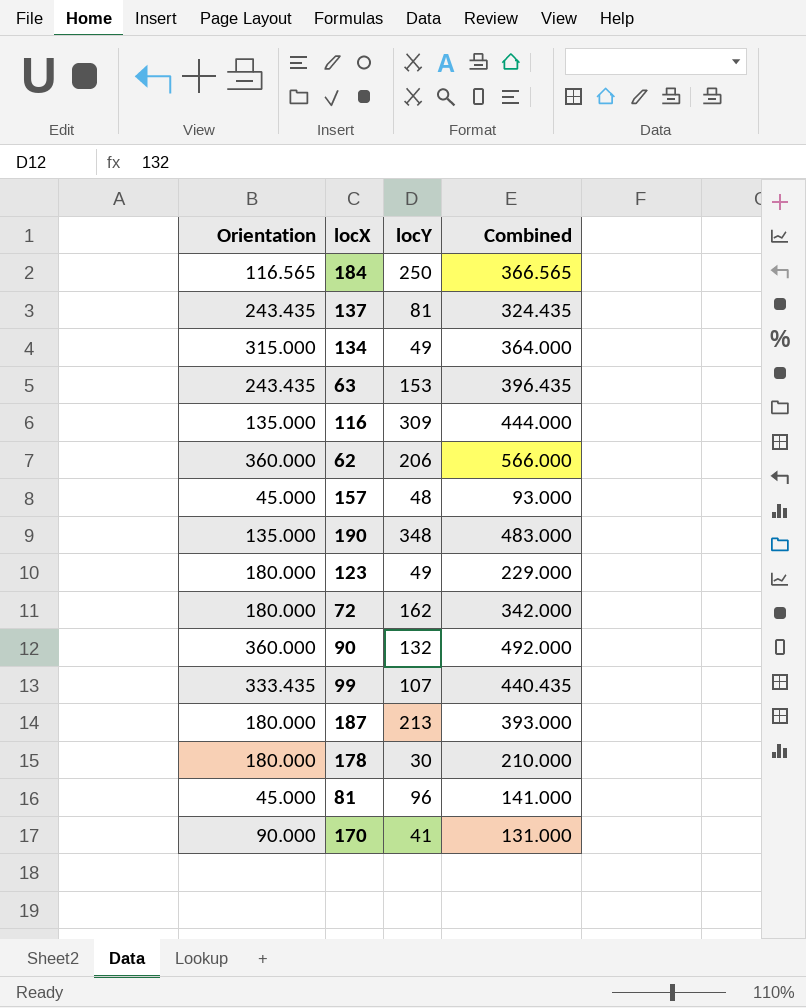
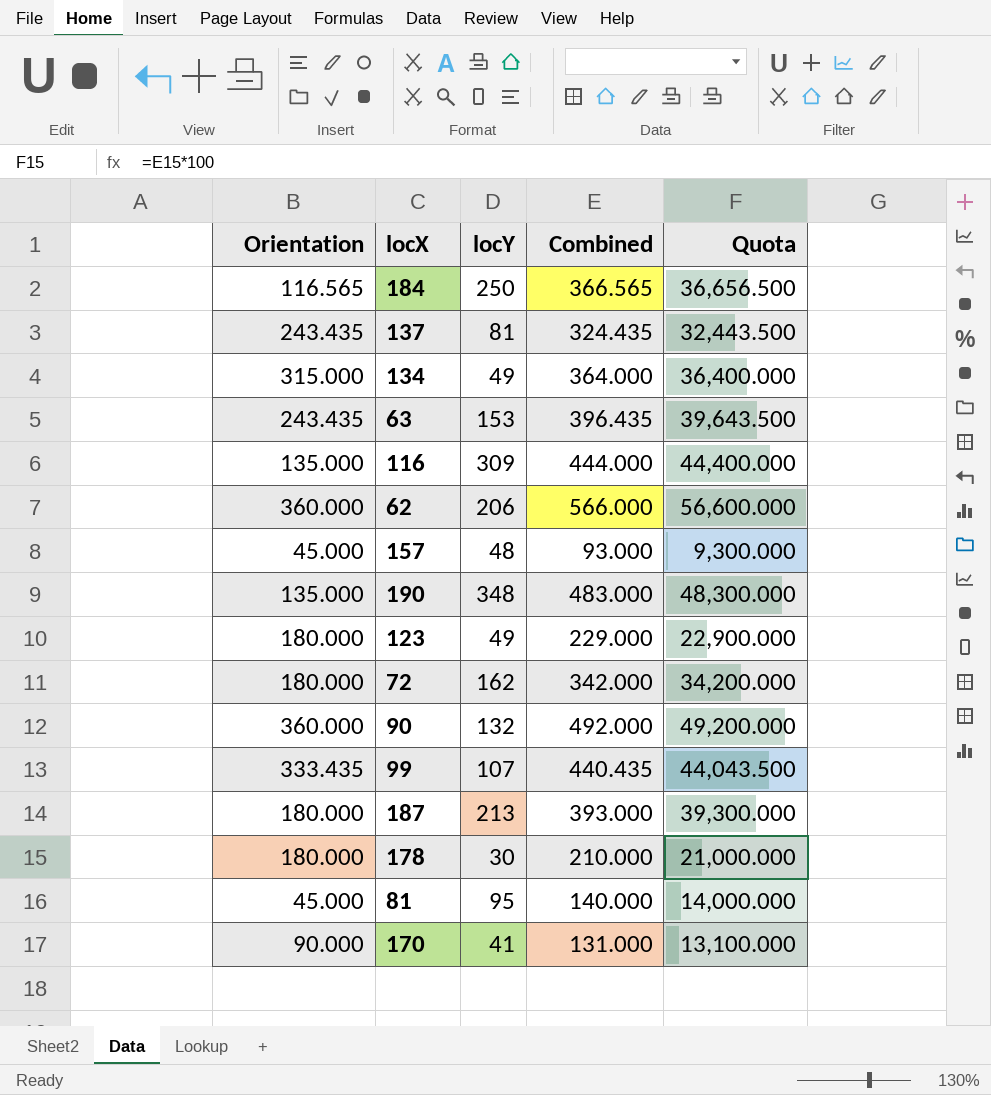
column Quota | formula: none -> [Combined] * 100
81 | locY: 96 -> 95
81 | Combined: 141.000 -> 140.000

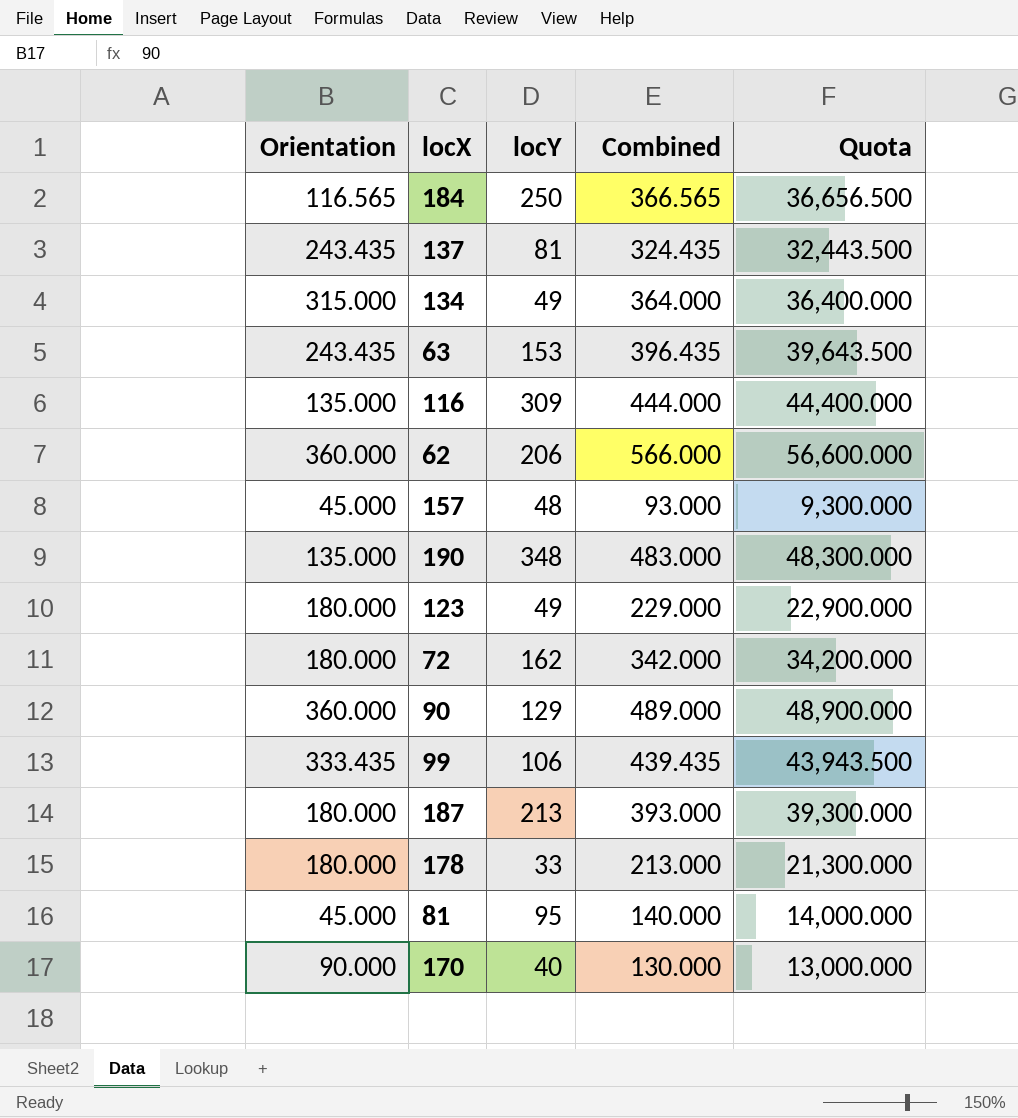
90 | locY: 132 -> 129
90 | Combined: 492.000 -> 489.000
90 | Quota: 49,200.000 -> 48,900.000
99 | locY: 107 -> 106
99 | Combined: 440.435 -> 439.435
99 | Quota: 44,043.500 -> 43,943.500
178 | locY: 30 -> 33
178 | Combined: 210.000 -> 213.000
178 | Quota: 21,000.000 -> 21,300.000
170 | locY: 41 -> 40
170 | Combined: 131.000 -> 130.000
170 | Quota: 13,100.000 -> 13,000.000

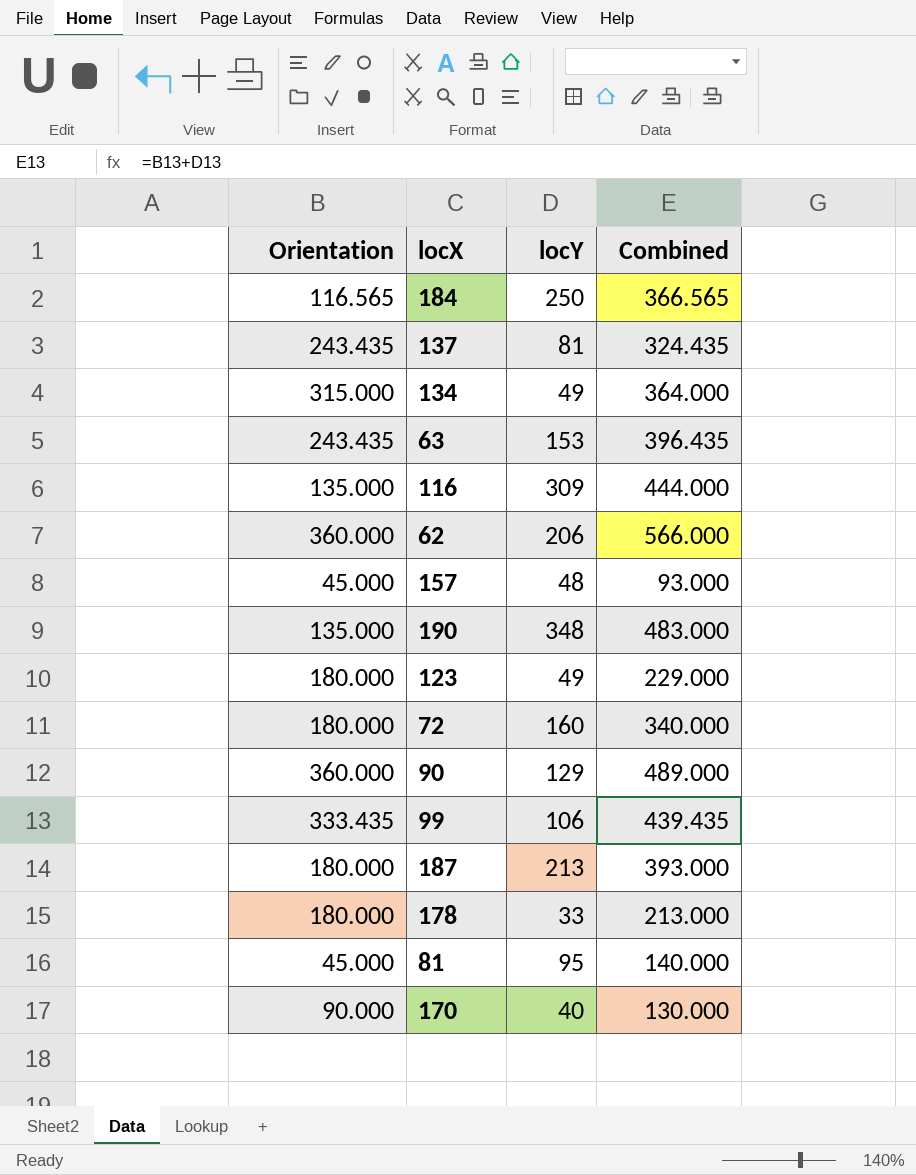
column Quota | formula: [Combined] * 100 -> none
72 | locY: 162 -> 160
72 | Combined: 342.000 -> 340.000

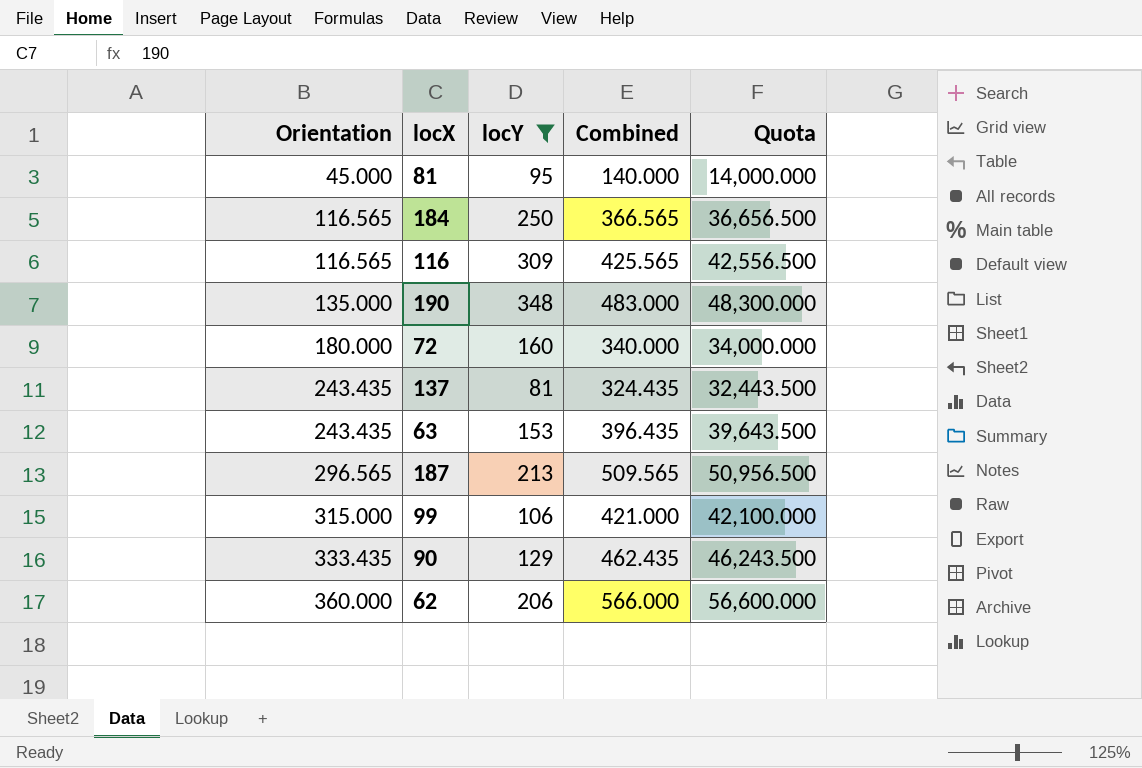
filter: none -> locY >= 81
row order: none -> Orientation ascending
column Quota | formula: none -> [Combined] * 100
116 | Orientation: 135.000 -> 116.565
116 | Combined: 444.000 -> 425.565
187 | Orientation: 180.000 -> 296.565
187 | Combined: 393.000 -> 509.565
99 | Orientation: 333.435 -> 315.000
99 | Combined: 439.435 -> 421.000
90 | Orientation: 360.000 -> 333.435
90 | Combined: 489.000 -> 462.435

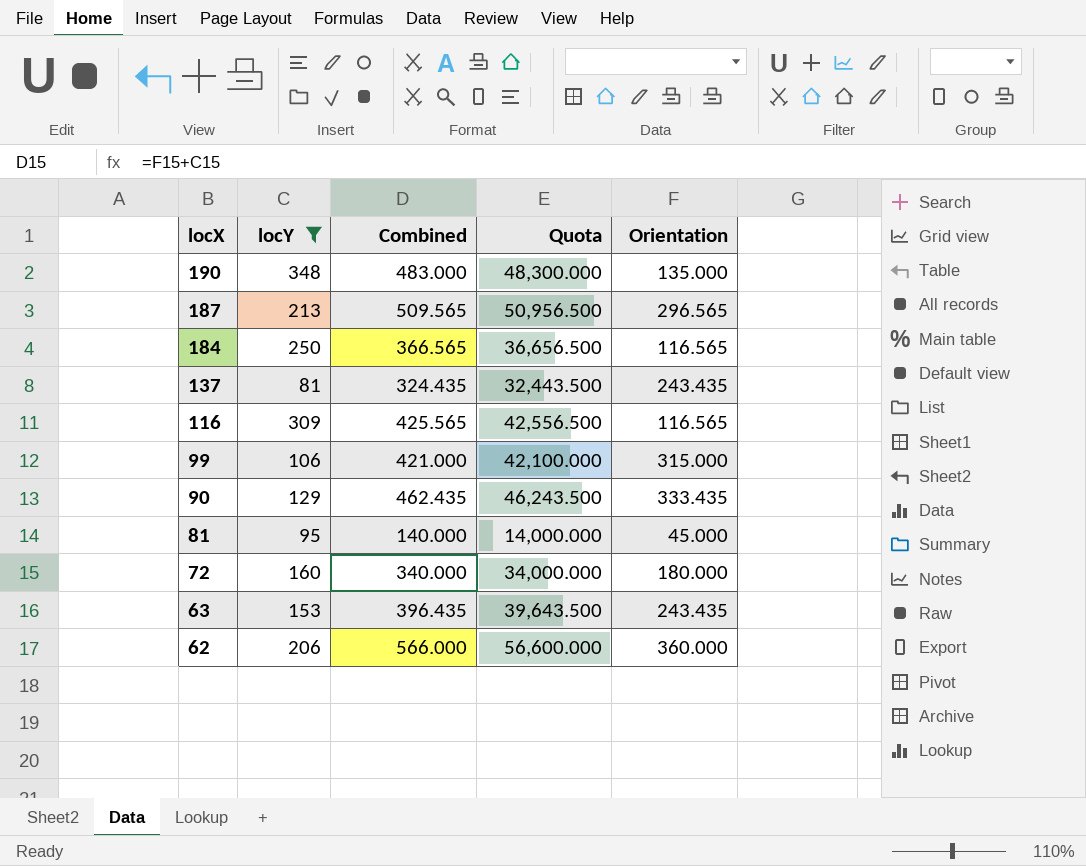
row order: Orientation ascending -> locX descending
column Orientation | position: 1 -> 5

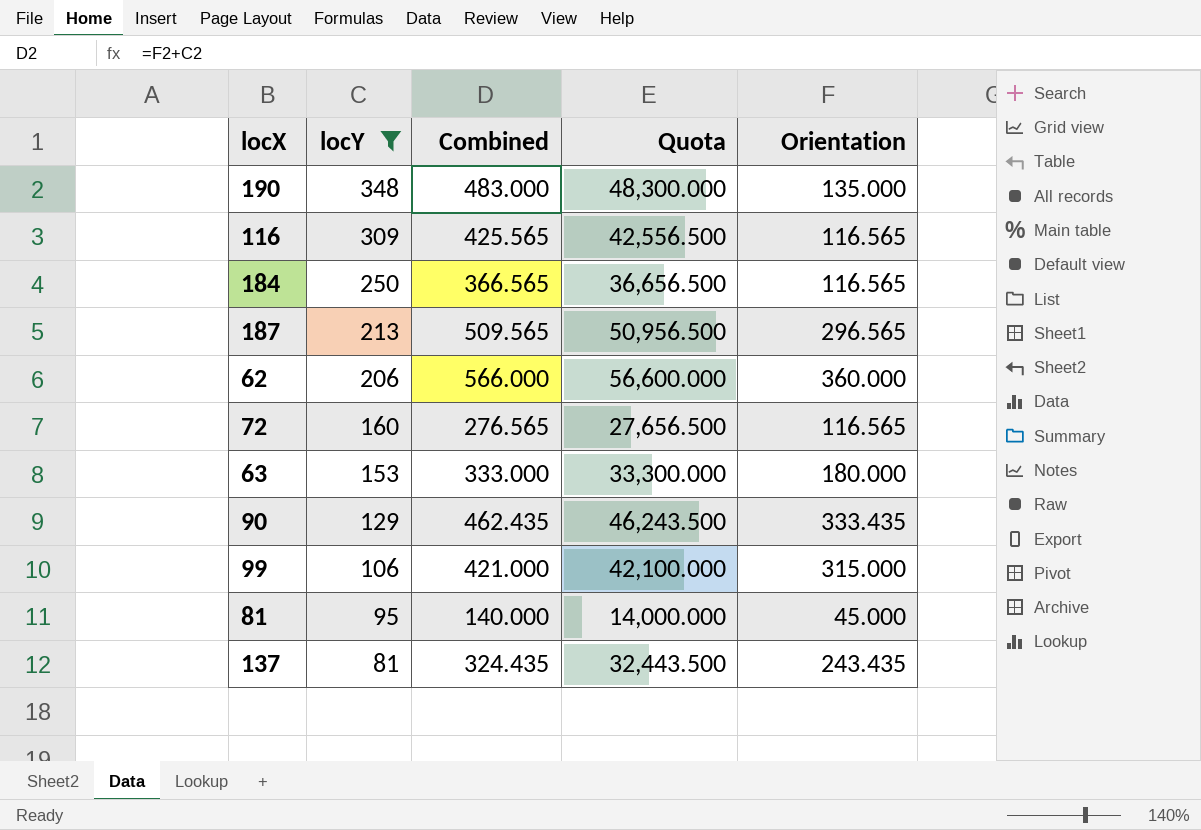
row order: locX descending -> locY descending
72 | Combined: 340.000 -> 276.565
72 | Quota: 34,000.000 -> 27,656.500
72 | Orientation: 180.000 -> 116.565
63 | Combined: 396.435 -> 333.000
63 | Quota: 39,643.500 -> 33,300.000
63 | Orientation: 243.435 -> 180.000

